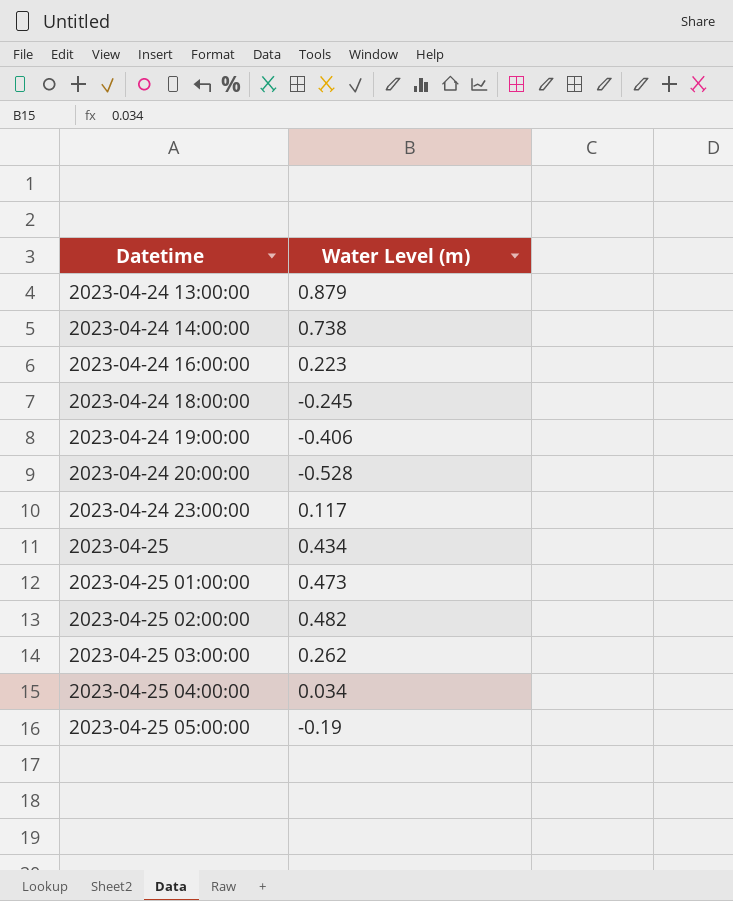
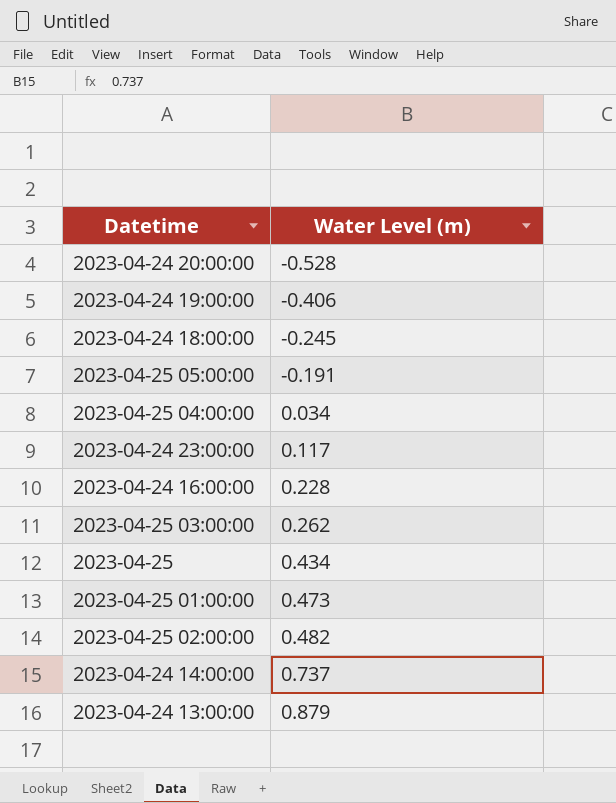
row order: Datetime ascending -> Water Level (m) ascending
2023-04-25 05:00:00 | Water Level (m): -0.19 -> -0.191
2023-04-24 16:00:00 | Water Level (m): 0.223 -> 0.228
2023-04-24 14:00:00 | Water Level (m): 0.738 -> 0.737

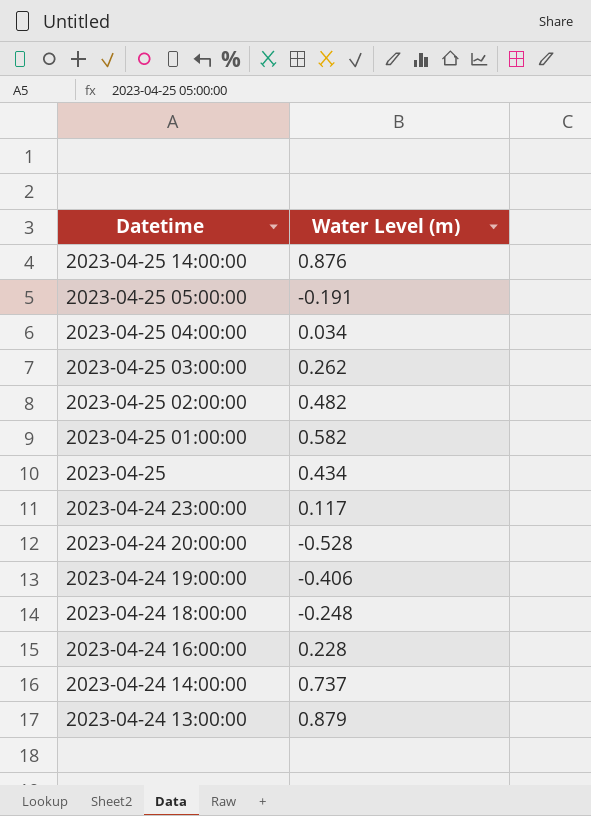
row order: Water Level (m) ascending -> Datetime descending
row 2023-04-25 14:00:00: none -> 0.876
2023-04-25 01:00:00 | Water Level (m): 0.473 -> 0.582
2023-04-24 18:00:00 | Water Level (m): -0.245 -> -0.248

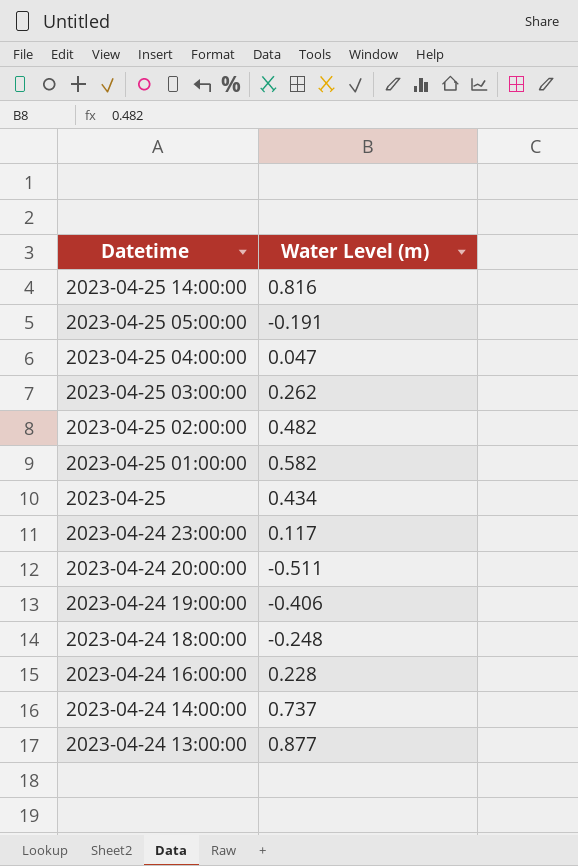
2023-04-25 14:00:00 | Water Level (m): 0.876 -> 0.816
2023-04-25 04:00:00 | Water Level (m): 0.034 -> 0.047
2023-04-24 20:00:00 | Water Level (m): -0.528 -> -0.511
2023-04-24 13:00:00 | Water Level (m): 0.879 -> 0.877

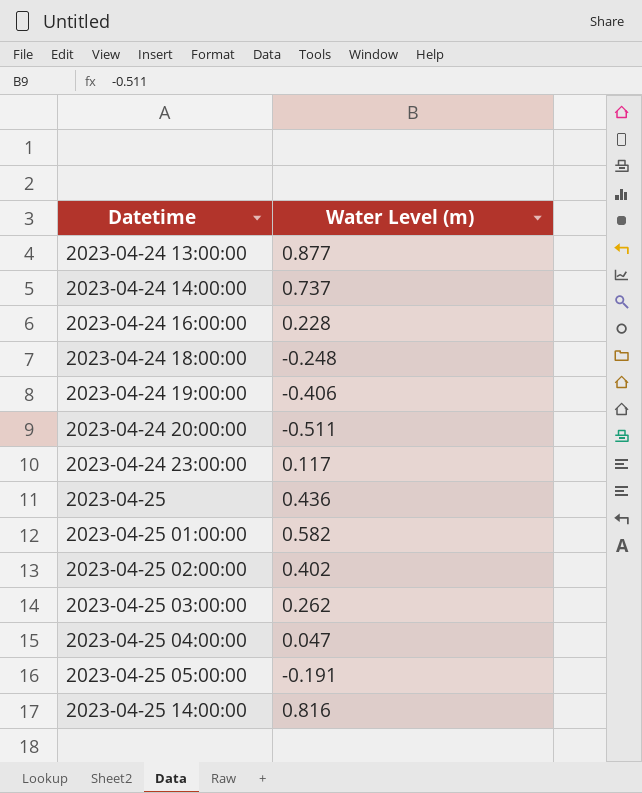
row order: Datetime descending -> Datetime ascending
2023-04-25 | Water Level (m): 0.434 -> 0.436
2023-04-25 02:00:00 | Water Level (m): 0.482 -> 0.402

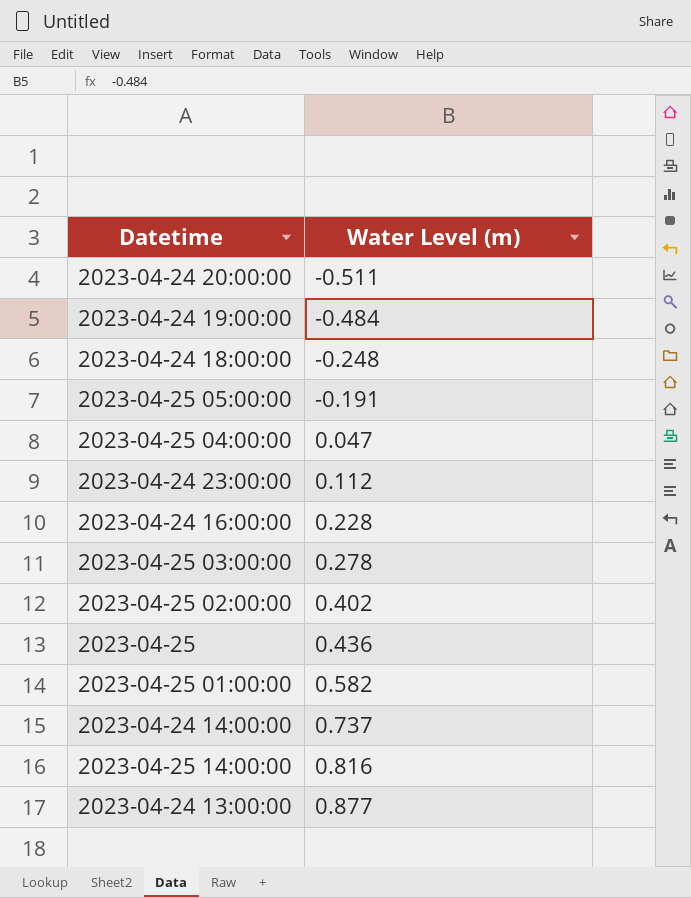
row order: Datetime ascending -> Water Level (m) ascending
2023-04-24 19:00:00 | Water Level (m): -0.406 -> -0.484
2023-04-24 23:00:00 | Water Level (m): 0.117 -> 0.112
2023-04-25 03:00:00 | Water Level (m): 0.262 -> 0.278

